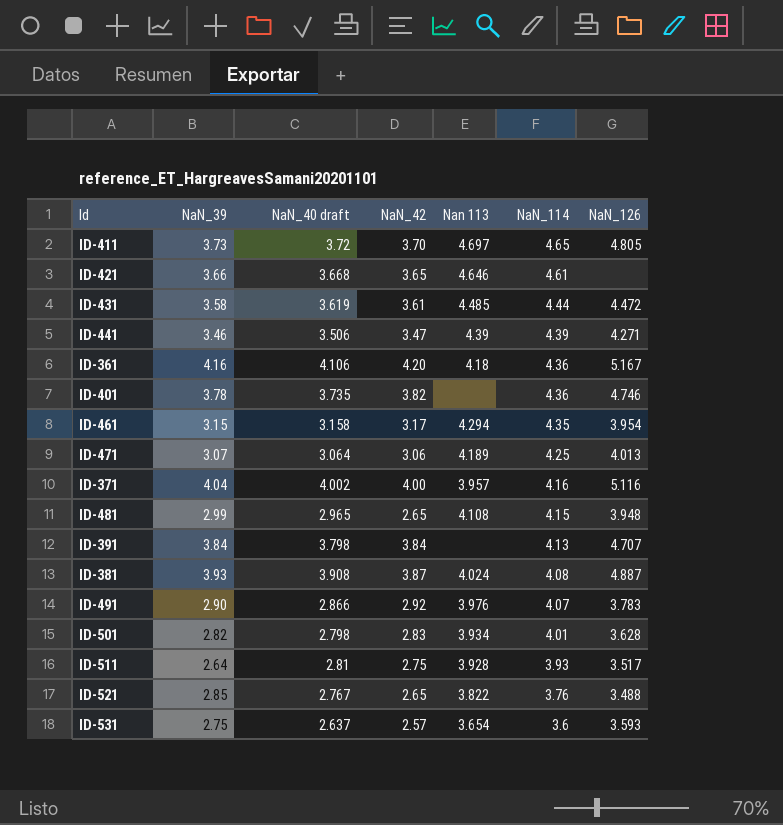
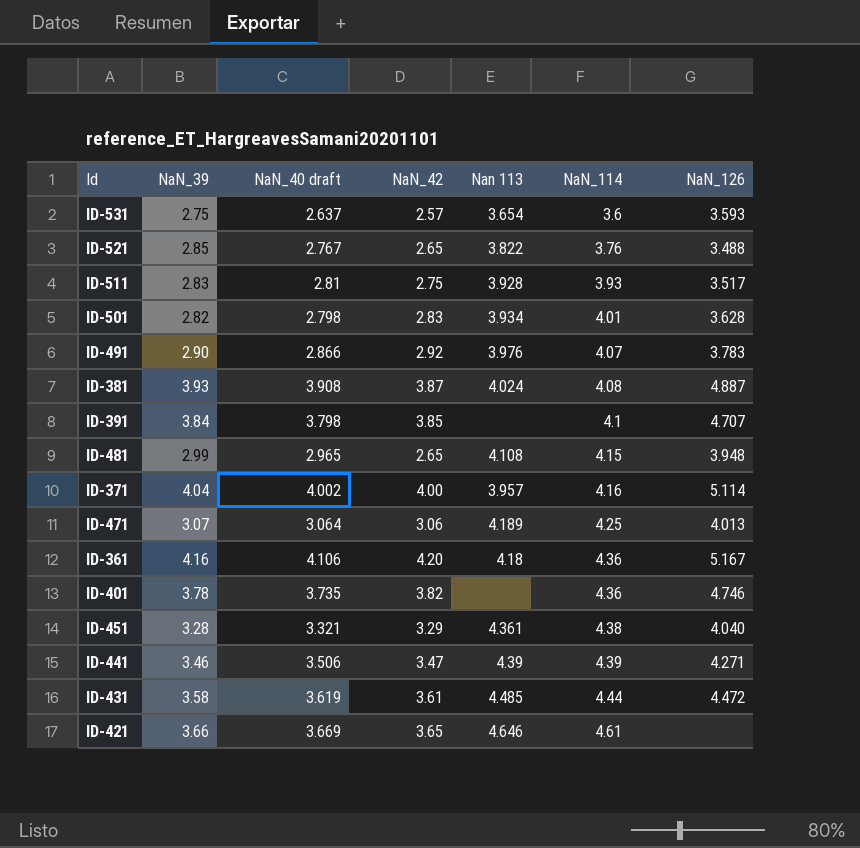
row order: NaN_114 descending -> NaN_114 ascending
row ID-411: 3.73 | 3.72 | 3.70 | 4.697 | 4.65 | 4.805 -> none
row ID-461: 3.15 | 3.158 | 3.17 | 4.294 | 4.35 | 3.954 -> none
ID-511 | NaN_39: 2.64 -> 2.83
ID-391 | NaN_42: 3.84 -> 3.85
ID-391 | NaN_114: 4.13 -> 4.1
ID-371 | NaN_126: 5.116 -> 5.114
row ID-451: none -> 3.28 | 3.321 | 3.29 | 4.361 | 4.38 | 4.040
ID-421 | NaN_40 draft: 3.668 -> 3.669

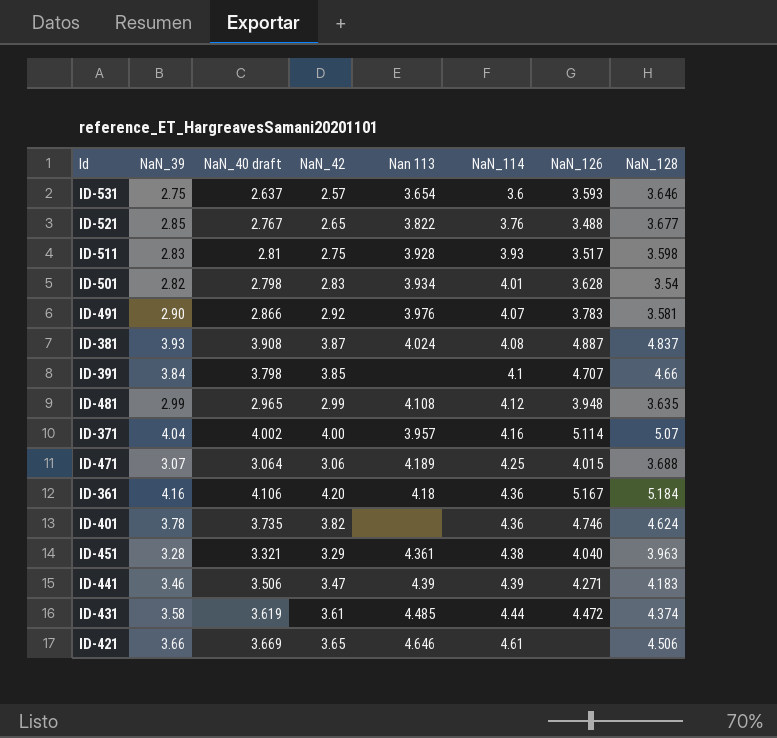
column NaN_128 | position: none -> 8
ID-481 | NaN_42: 2.65 -> 2.99
ID-481 | NaN_114: 4.15 -> 4.12
ID-471 | NaN_126: 4.013 -> 4.015

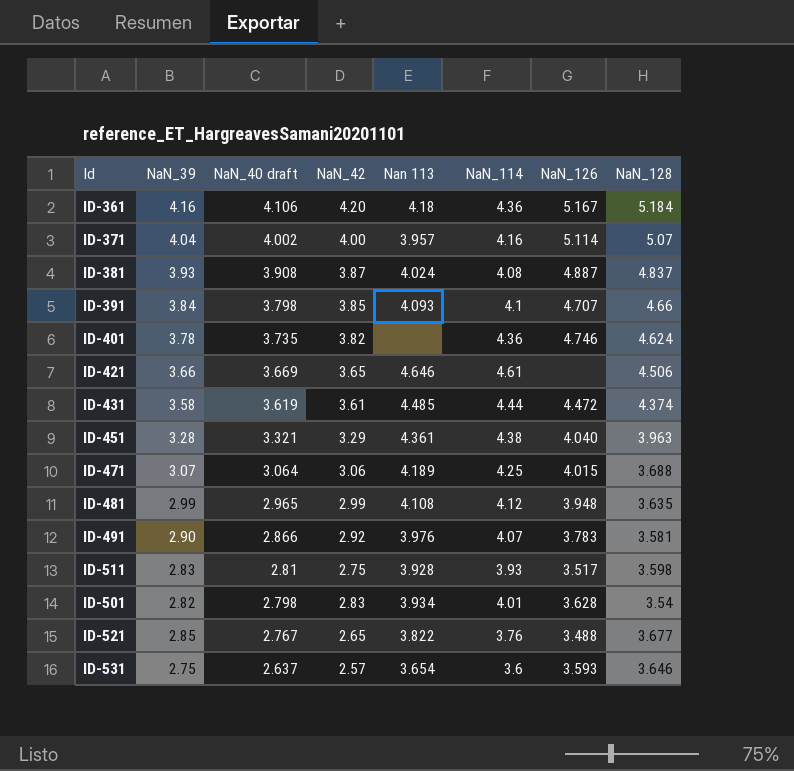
row order: NaN_114 ascending -> NaN_40 draft descending
row ID-441: 3.46 | 3.506 | 3.47 | 4.39 | 4.39 | 4.271 | 4.183 -> none
ID-391 | Nan 113: none -> 4.093

